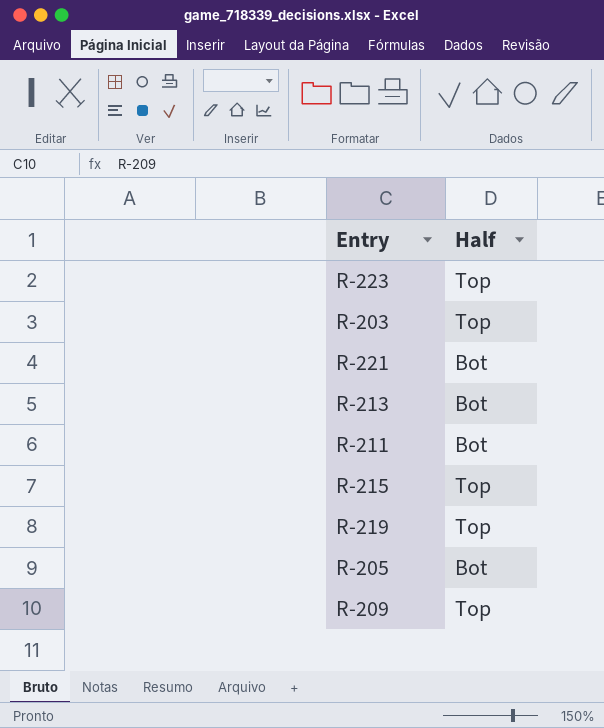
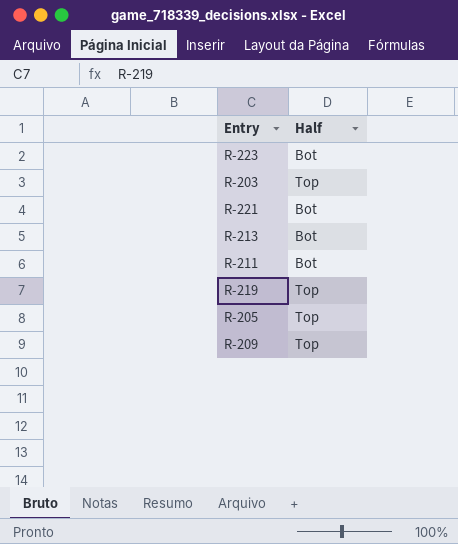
row R-215: Top -> none
R-223 | Half: Top -> Bot
R-205 | Half: Bot -> Top

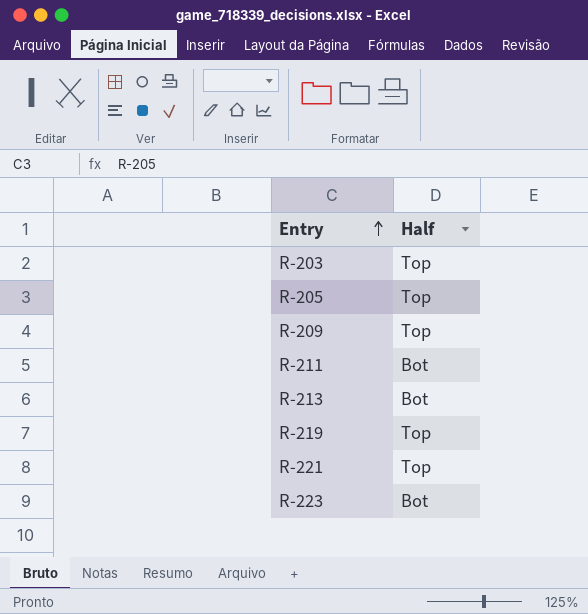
row order: none -> Entry ascending
R-221 | Half: Bot -> Top

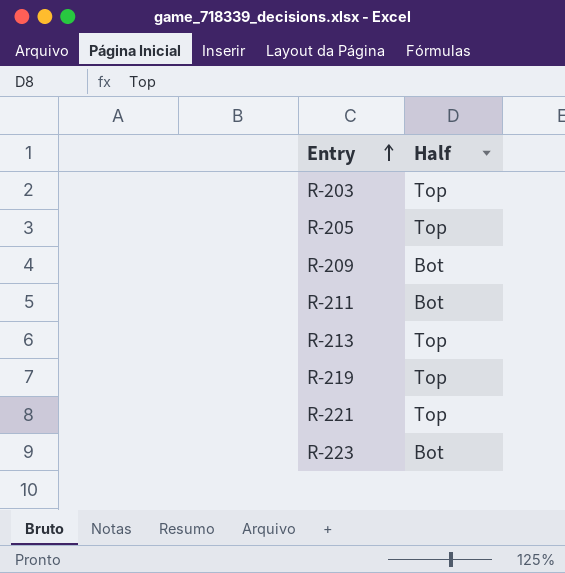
R-209 | Half: Top -> Bot
R-213 | Half: Bot -> Top

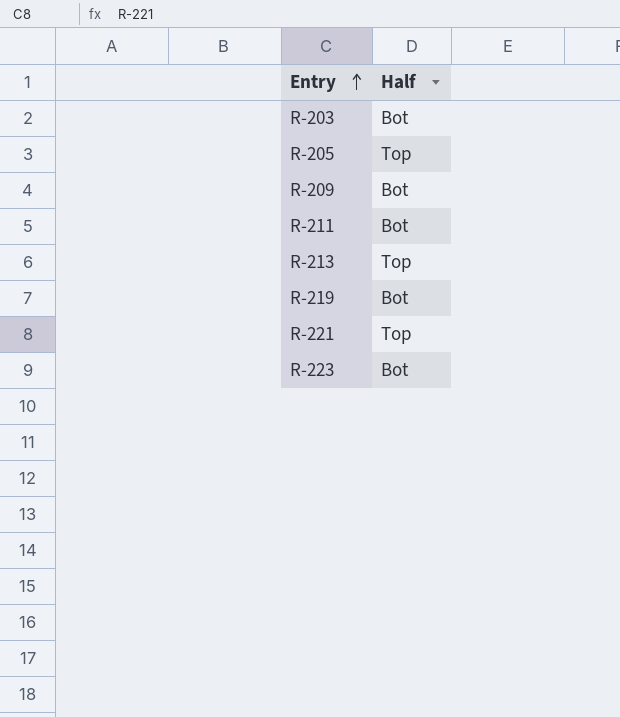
R-203 | Half: Top -> Bot
R-219 | Half: Top -> Bot

